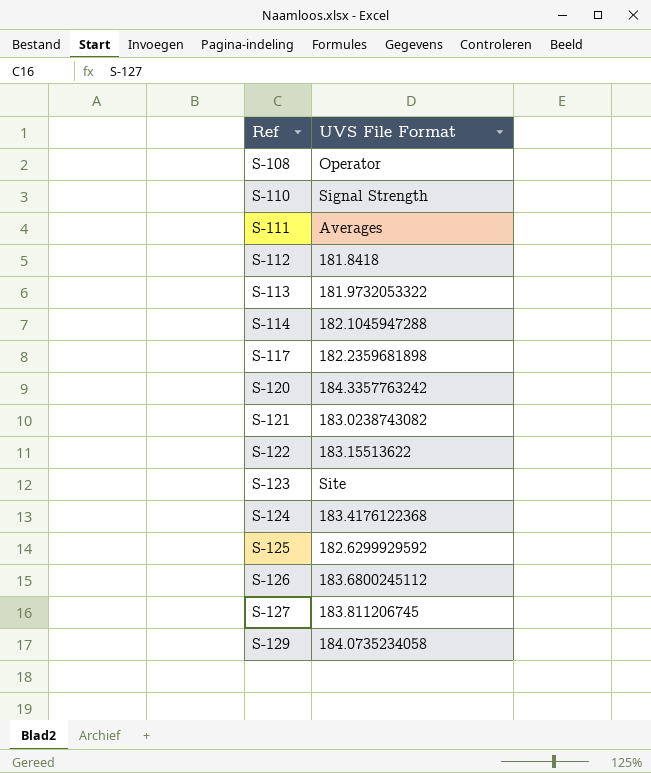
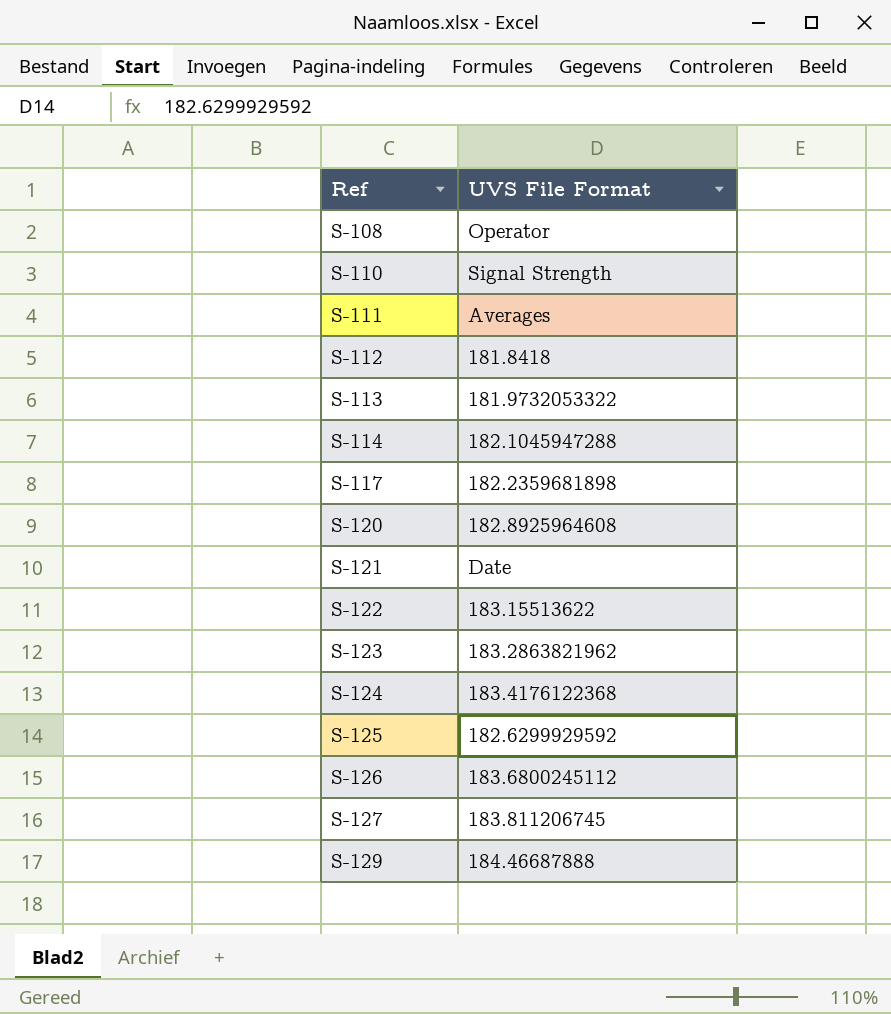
S-120 | UVS File Format: 184.3357763242 -> 182.8925964608
S-121 | UVS File Format: 183.0238743082 -> Date
S-123 | UVS File Format: Site -> 183.2863821962
S-129 | UVS File Format: 184.0735234058 -> 184.46687888

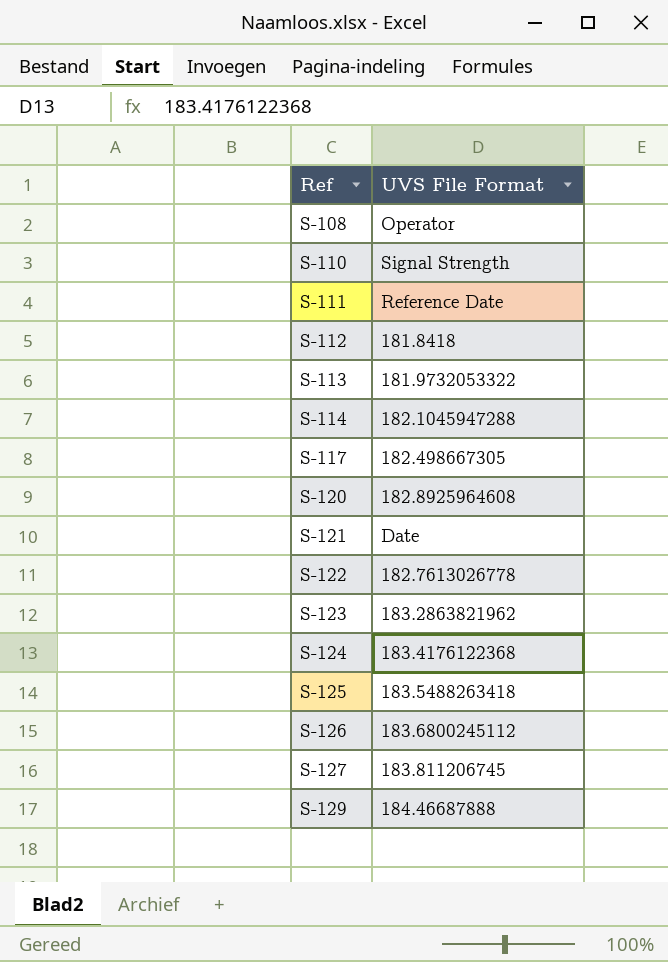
S-111 | UVS File Format: Averages -> Reference Date
S-117 | UVS File Format: 182.2359681898 -> 182.498667305
S-122 | UVS File Format: 183.15513622 -> 182.7613026778
S-125 | UVS File Format: 182.6299929592 -> 183.5488263418

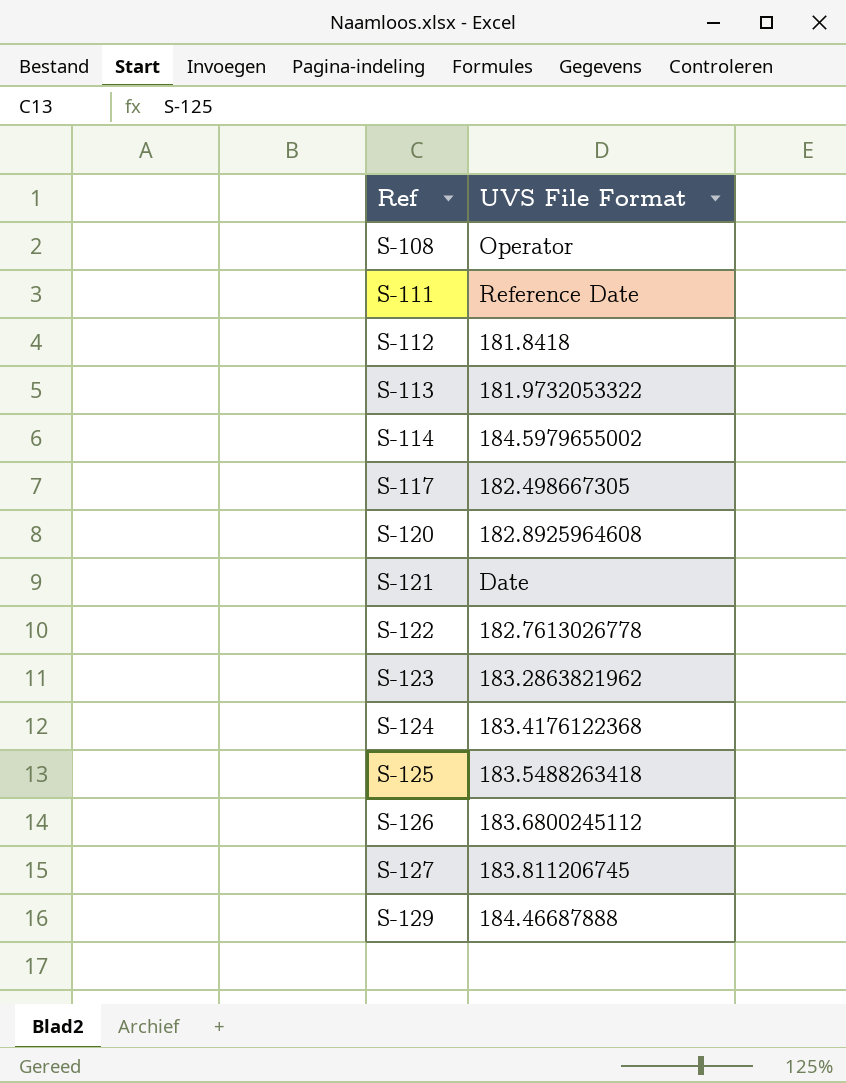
row S-110: Signal Strength -> none
S-114 | UVS File Format: 182.1045947288 -> 184.5979655002

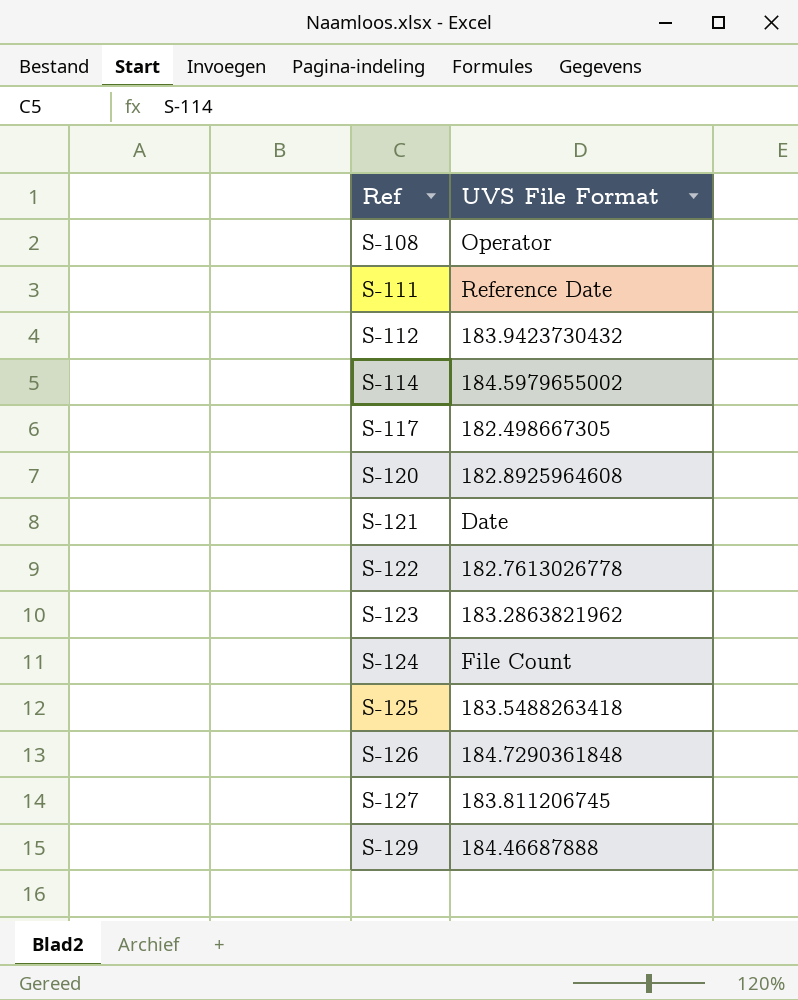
row S-113: 181.9732053322 -> none
S-112 | UVS File Format: 181.8418 -> 183.9423730432
S-124 | UVS File Format: 183.4176122368 -> File Count
S-126 | UVS File Format: 183.6800245112 -> 184.7290361848

